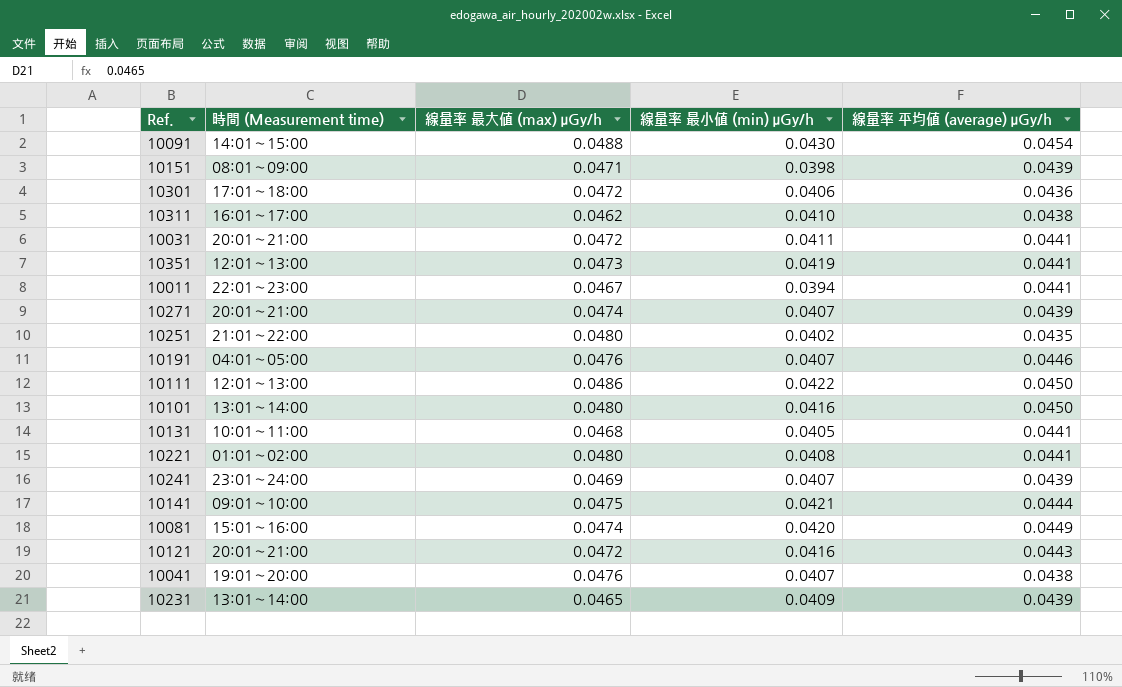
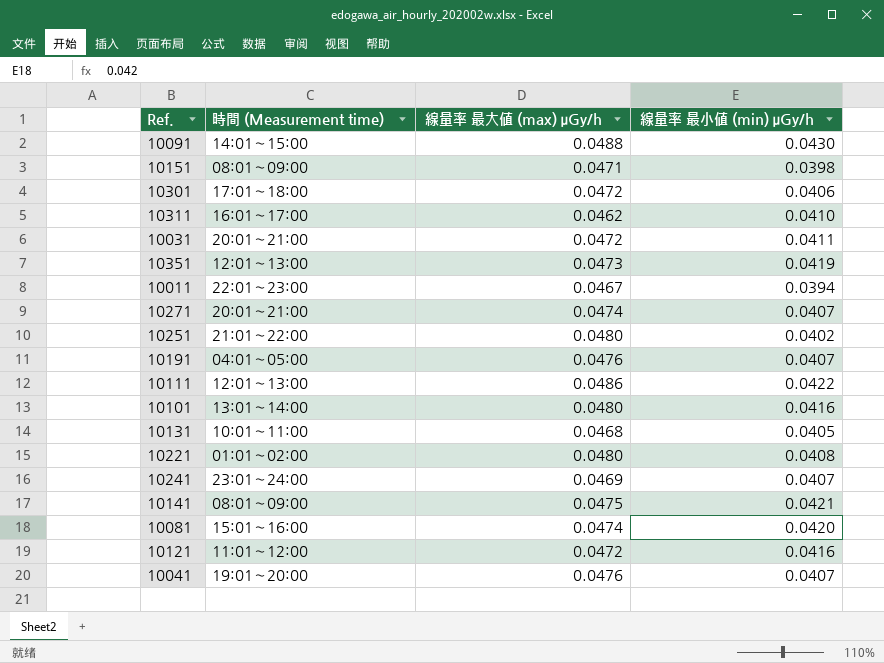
column 線量率 平均値 (average) μGy/h | position: 5 -> none
row 10231: 13:01～14:00 | 0.0465 | 0.0409 | 0.0439 -> none
10141 | 時間 (Measurement time): 09:01～10:00 -> 08:01～09:00
10121 | 時間 (Measurement time): 20:01～21:00 -> 11:01～12:00

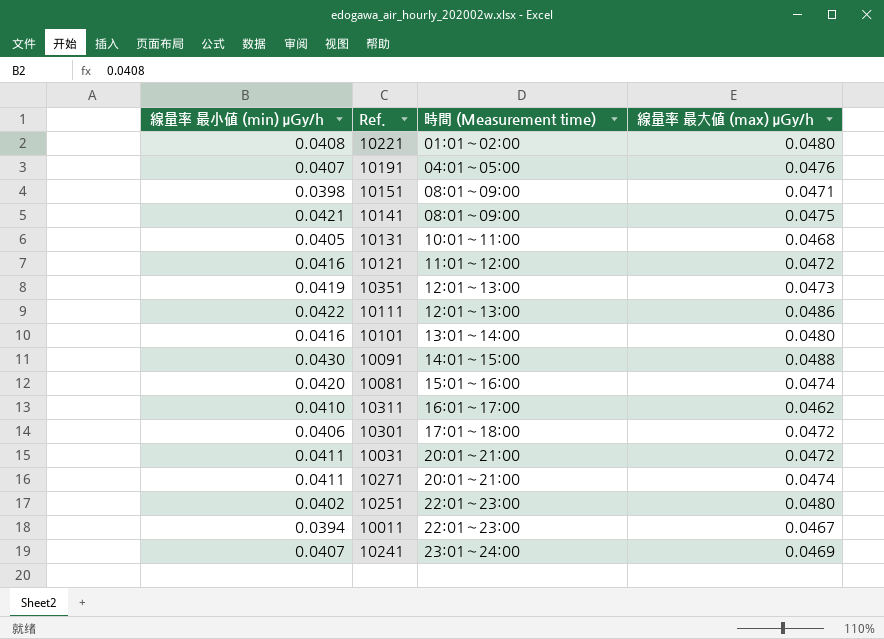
row order: none -> 時間 (Measurement time) ascending
column 線量率 最小値 (min) μGy/h | position: 4 -> 1
row 10041: 19:01～20:00 | 0.0476 | 0.0407 -> none
10271 | 線量率 最小値 (min) μGy/h: 0.0407 -> 0.0411
10251 | 時間 (Measurement time): 21:01～22:00 -> 22:01～23:00

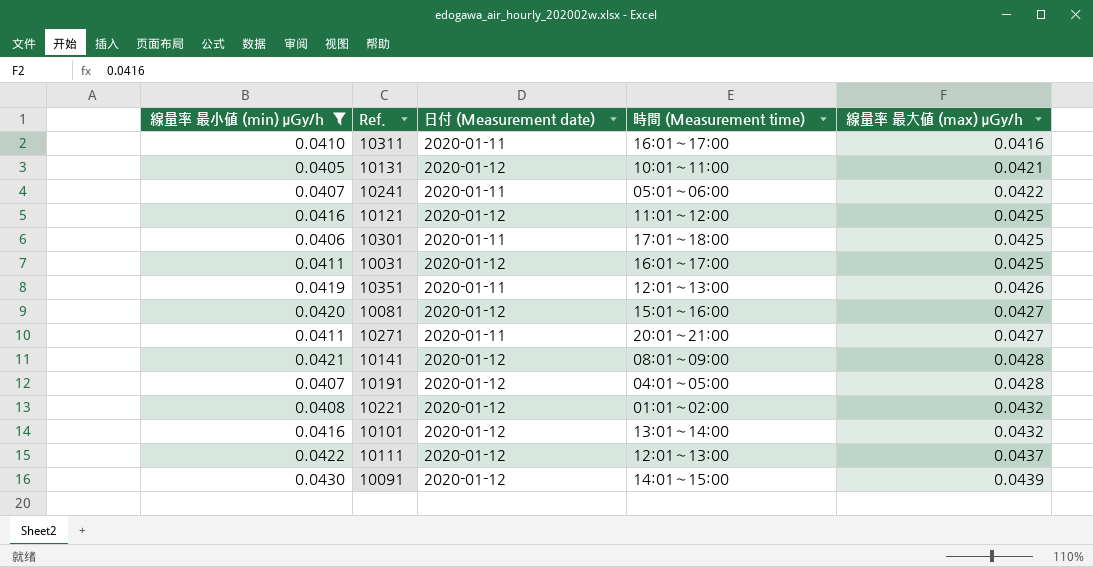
filter: none -> 線量率 最小値 (min) μGy/h >= 0.0405
row order: 時間 (Measurement time) ascending -> 線量率 最大値 (max) μGy/h ascending
column 日付 (Measurement date) | position: none -> 3
10311 | 線量率 最大値 (max) μGy/h: 0.0462 -> 0.0416
10131 | 線量率 最大値 (max) μGy/h: 0.0468 -> 0.0421
10241 | 時間 (Measurement time): 23:01～24:00 -> 05:01～06:00
10241 | 線量率 最大値 (max) μGy/h: 0.0469 -> 0.0422
10121 | 線量率 最大値 (max) μGy/h: 0.0472 -> 0.0425
10301 | 線量率 最大値 (max) μGy/h: 0.0472 -> 0.0425
10031 | 時間 (Measurement time): 20:01～21:00 -> 16:01～17:00
10031 | 線量率 最大値 (max) μGy/h: 0.0472 -> 0.0425
10351 | 線量率 最大値 (max) μGy/h: 0.0473 -> 0.0426
10081 | 線量率 最大値 (max) μGy/h: 0.0474 -> 0.0427
10271 | 線量率 最大値 (max) μGy/h: 0.0474 -> 0.0427
10141 | 線量率 最大値 (max) μGy/h: 0.0475 -> 0.0428
10191 | 線量率 最大値 (max) μGy/h: 0.0476 -> 0.0428
10221 | 線量率 最大値 (max) μGy/h: 0.0480 -> 0.0432
10101 | 線量率 最大値 (max) μGy/h: 0.0480 -> 0.0432
10111 | 線量率 最大値 (max) μGy/h: 0.0486 -> 0.0437
10091 | 線量率 最大値 (max) μGy/h: 0.0488 -> 0.0439

